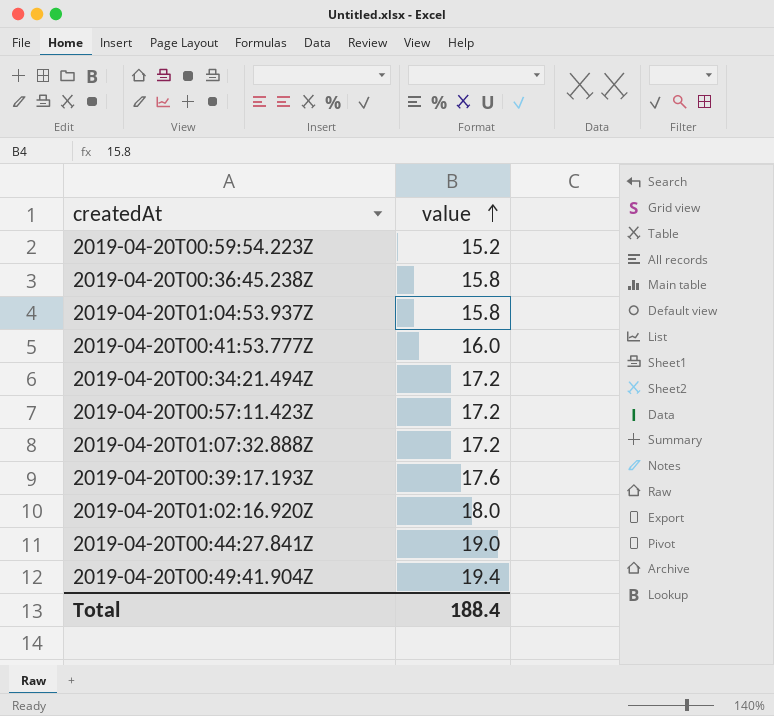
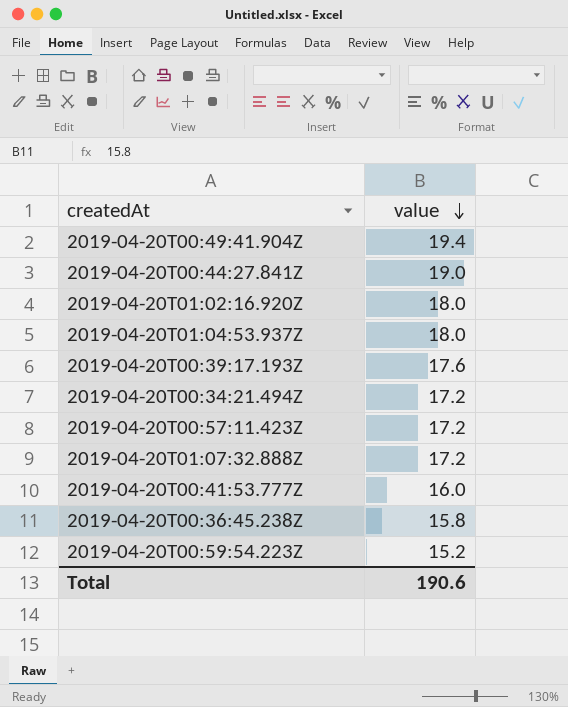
row order: value ascending -> value descending
2019-04-20T01:04:53.937Z | value: 15.8 -> 18.0
Total | value: 188.4 -> 190.6

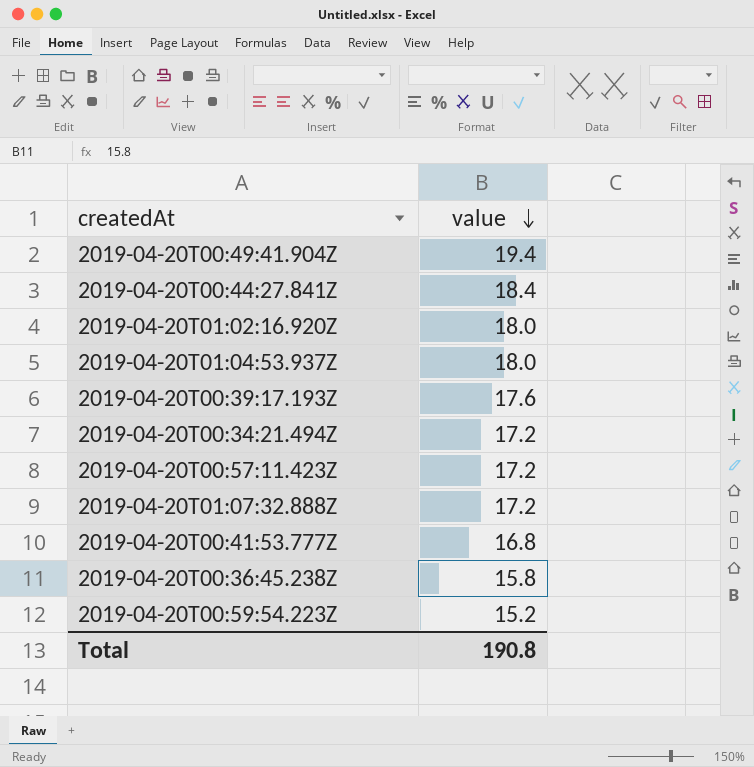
2019-04-20T00:44:27.841Z | value: 19.0 -> 18.4
2019-04-20T00:41:53.777Z | value: 16.0 -> 16.8
Total | value: 190.6 -> 190.8

